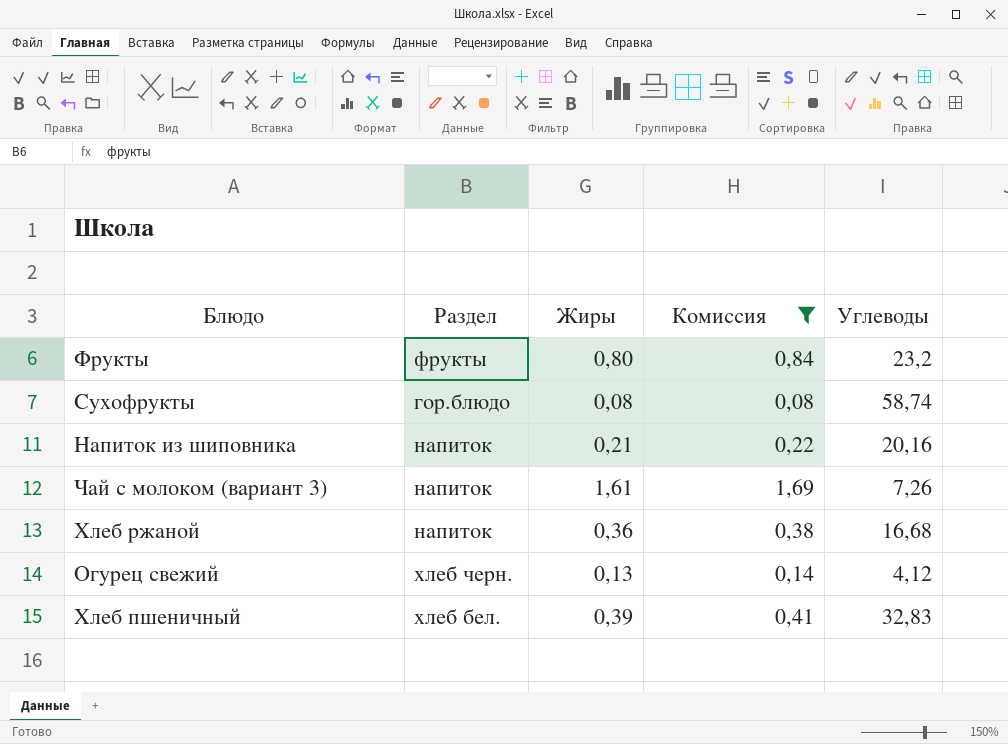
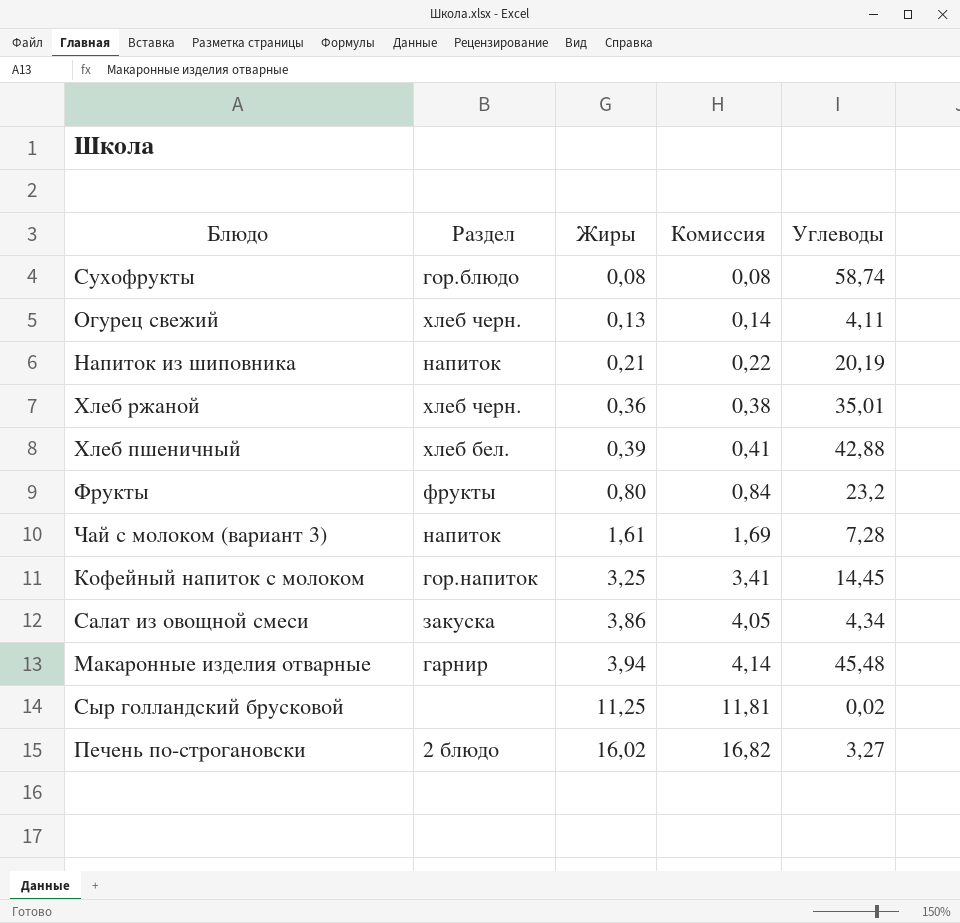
filter: Комиссия <= 1,69 -> none
row order: none -> Жиры ascending
Огурец свежий | Углеводы: 4,12 -> 4,11
Напиток из шиповника | Углеводы: 20,16 -> 20,19
Хлеб ржаной | Раздел: напиток -> хлеб черн.
Хлеб ржаной | Углеводы: 16,68 -> 35,01
Хлеб пшеничный | Углеводы: 32,83 -> 42,88
Чай с молоком (вариант 3) | Углеводы: 7,26 -> 7,28

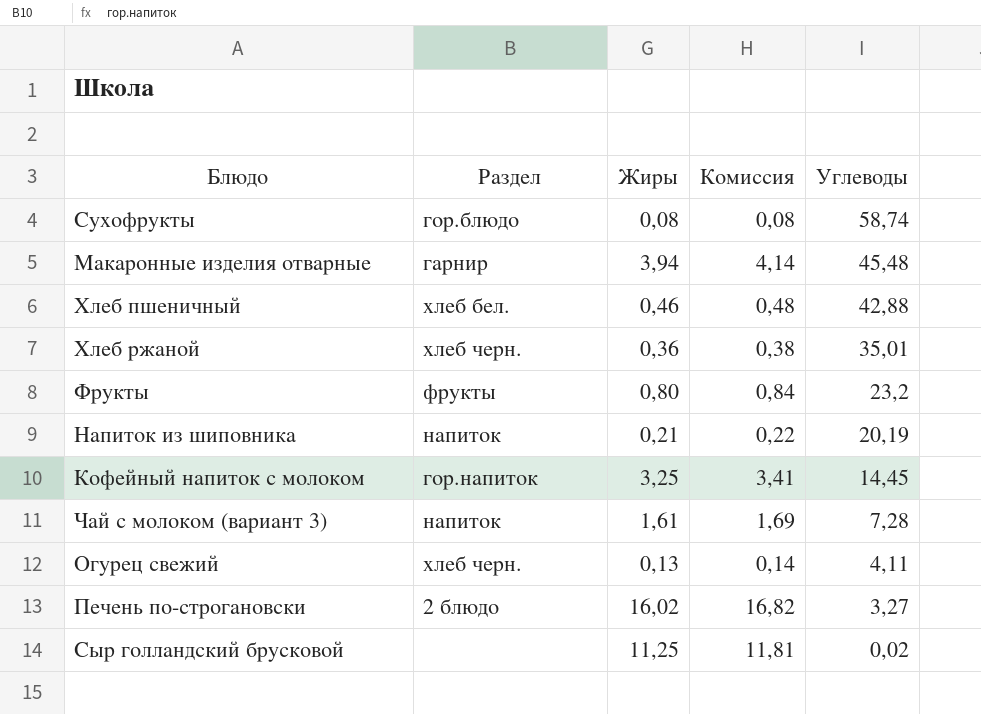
row order: Жиры ascending -> Углеводы descending
row Салат из овощной смеси: закуска | 3,86 | 4,05 | 4,34 -> none
Хлеб пшеничный | Жиры: 0,39 -> 0,46
Хлеб пшеничный | Комиссия: 0,41 -> 0,48

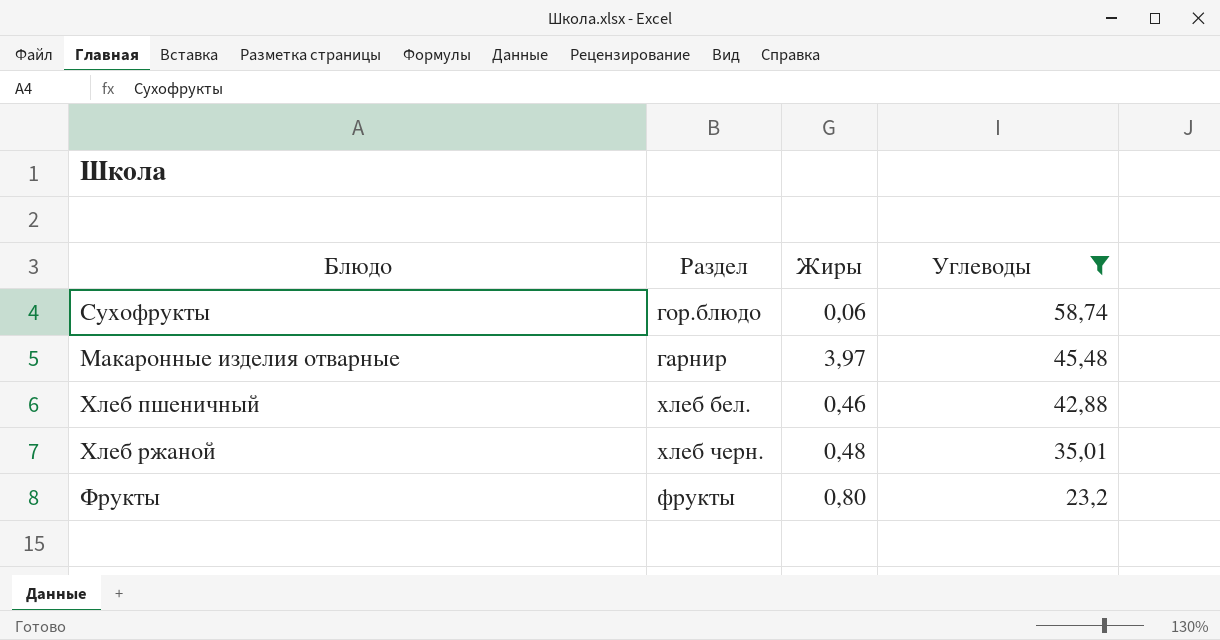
filter: none -> Углеводы >= 23,2
column Комиссия | formula: [Жиры] * 1,05 -> none
Сухофрукты | Жиры: 0,08 -> 0,06
Макаронные изделия отварные | Жиры: 3,94 -> 3,97
Хлеб ржаной | Жиры: 0,36 -> 0,48

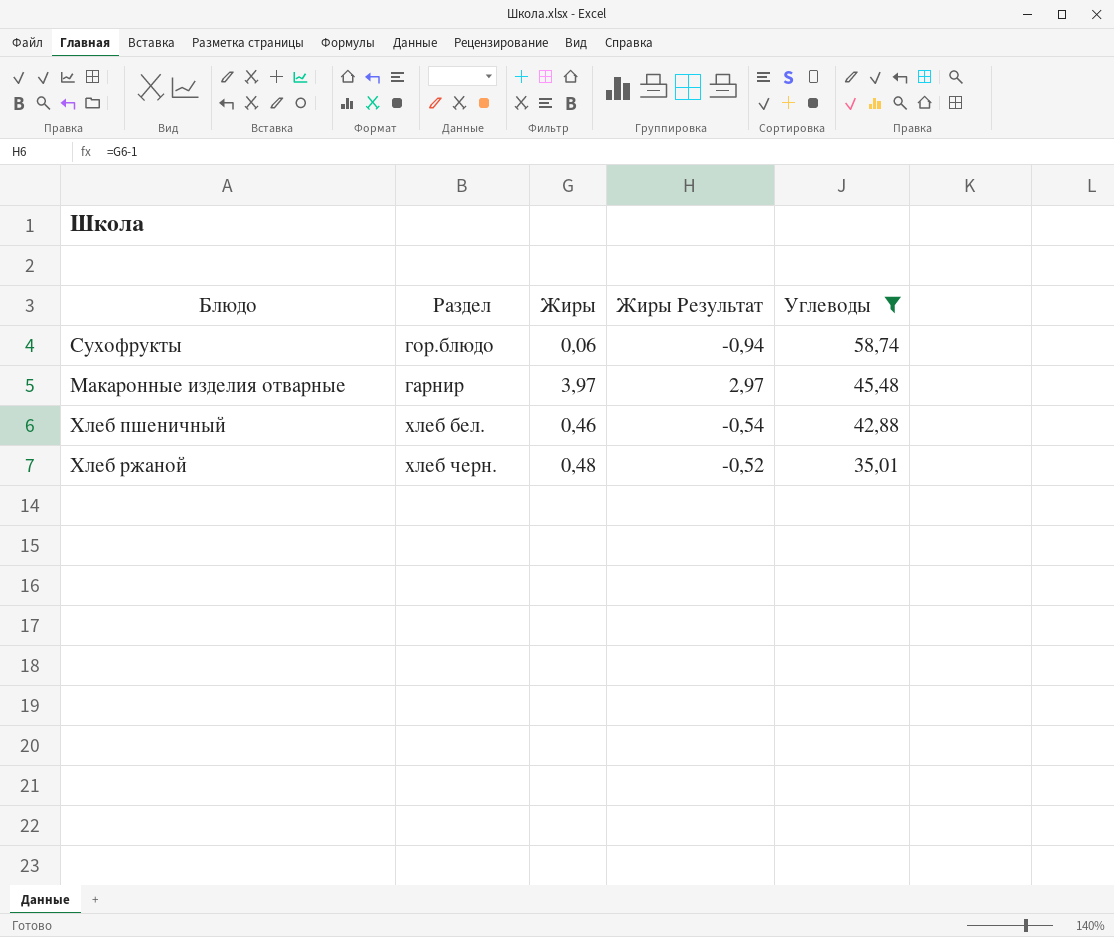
column Жиры Результат | formula: none -> [Жиры] - 1
row Фрукты: фрукты | 0,80 | 23,2 -> none

